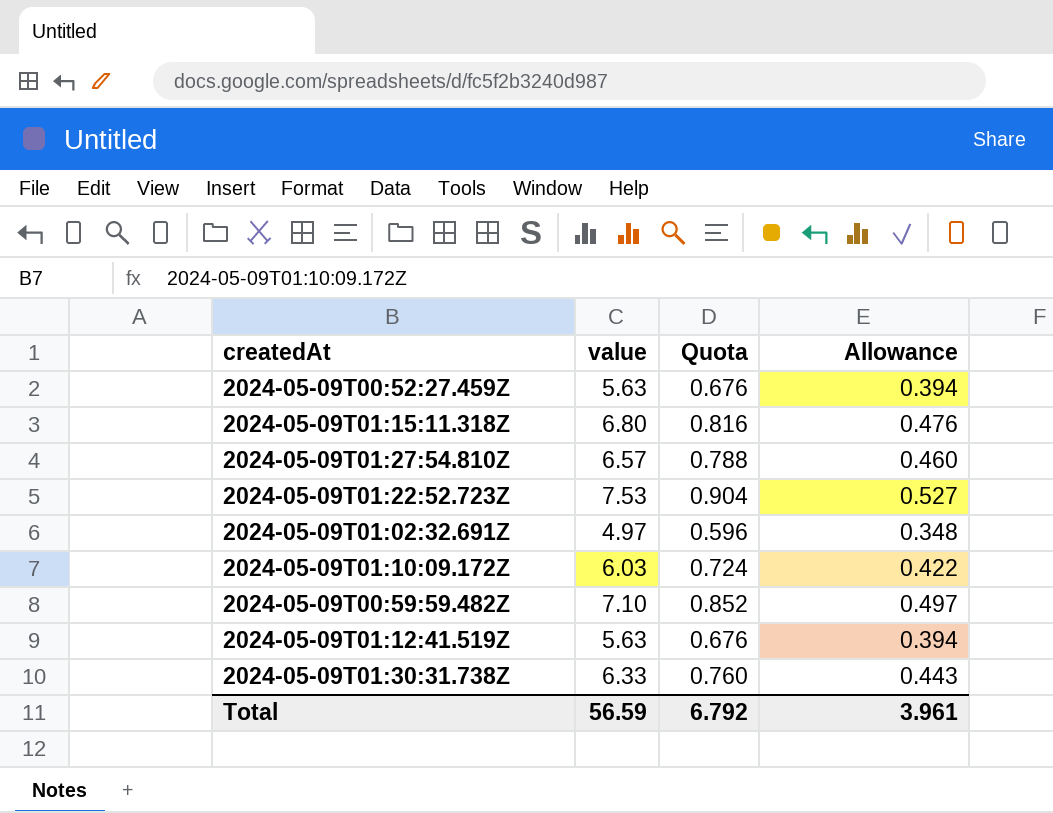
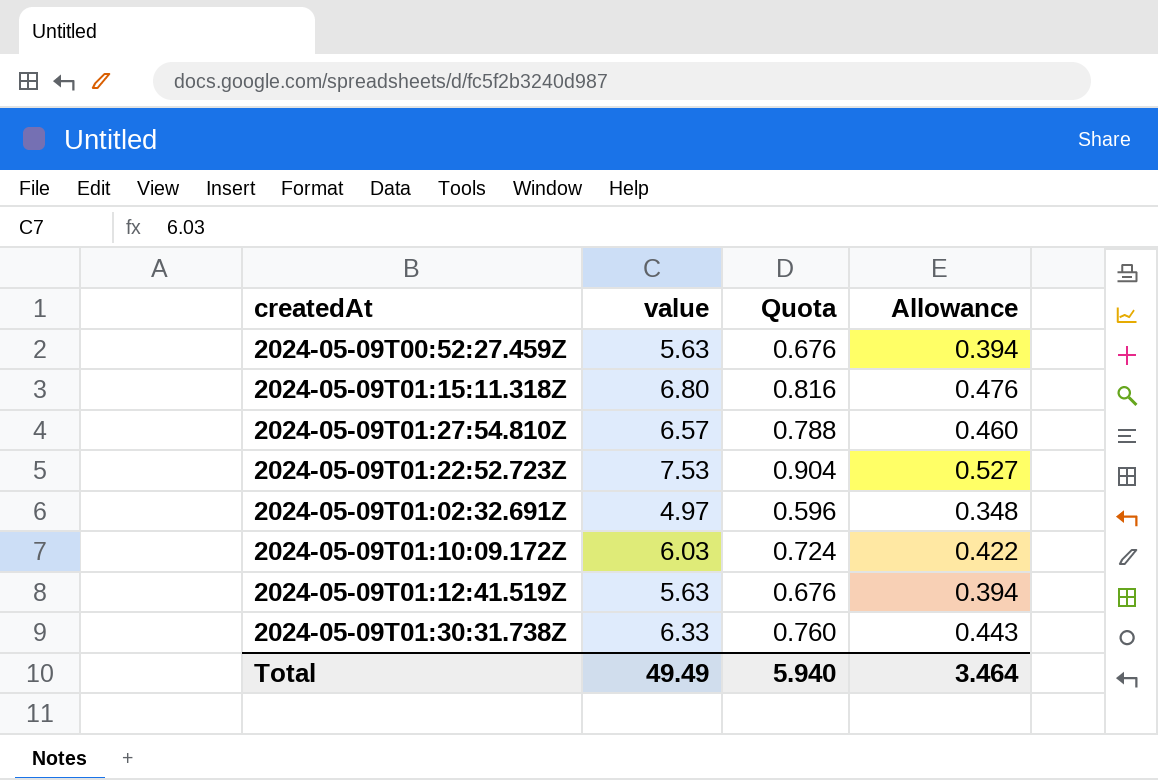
row 2024-05-09T00:59:59.482Z: 7.10 | 0.852 | 0.497 -> none
Total | value: 56.59 -> 49.49
Total | Quota: 6.792 -> 5.940
Total | Allowance: 3.961 -> 3.464

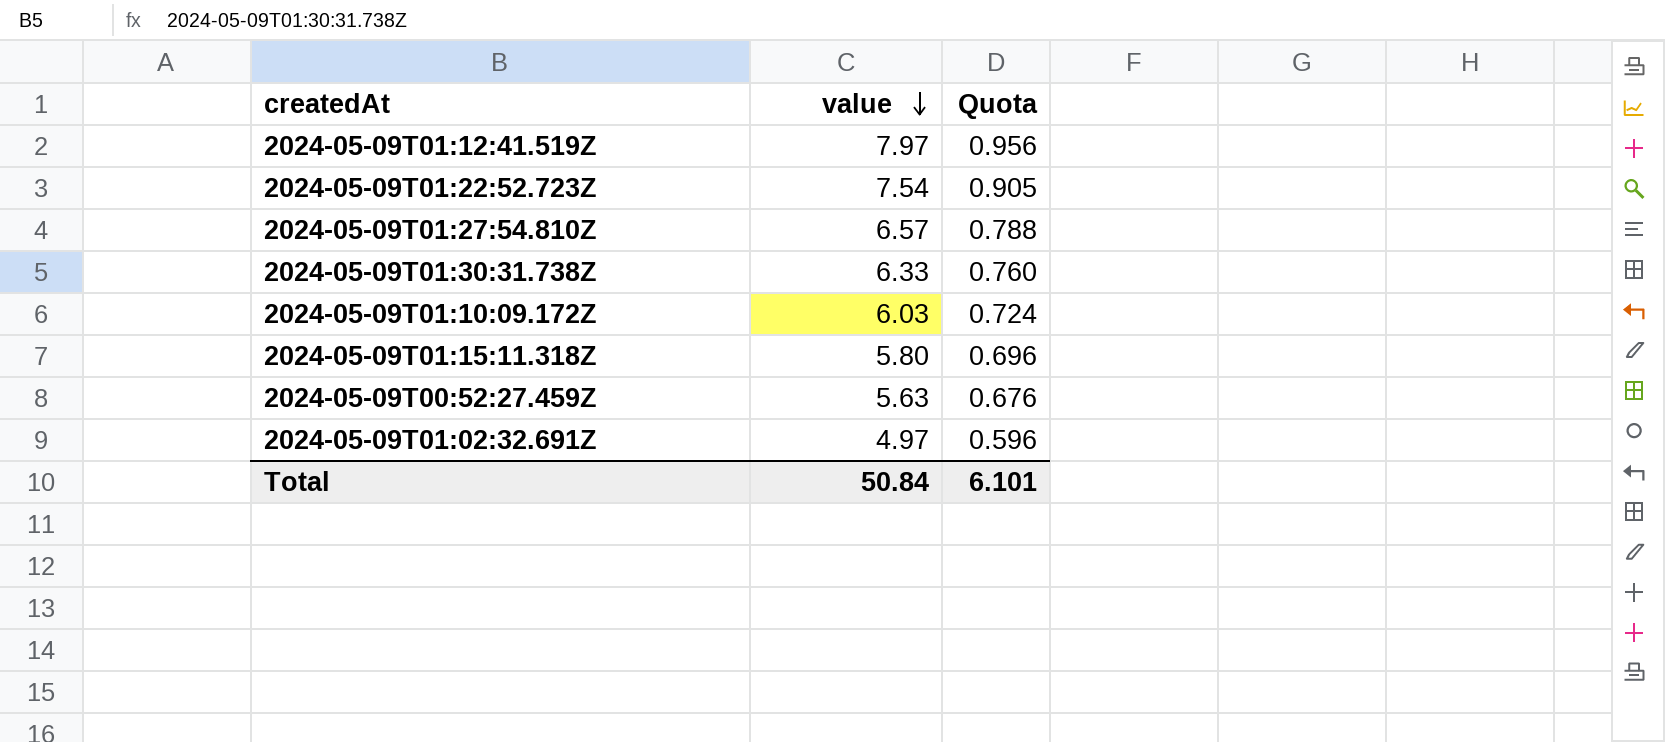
row order: none -> value descending
column Allowance | formula: [value] * 0.07 -> none
2024-05-09T01:12:41.519Z | value: 5.63 -> 7.97
2024-05-09T01:12:41.519Z | Quota: 0.676 -> 0.956
2024-05-09T01:22:52.723Z | value: 7.53 -> 7.54
2024-05-09T01:22:52.723Z | Quota: 0.904 -> 0.905
2024-05-09T01:15:11.318Z | value: 6.80 -> 5.80
2024-05-09T01:15:11.318Z | Quota: 0.816 -> 0.696
Total | value: 49.49 -> 50.84
Total | Quota: 5.940 -> 6.101

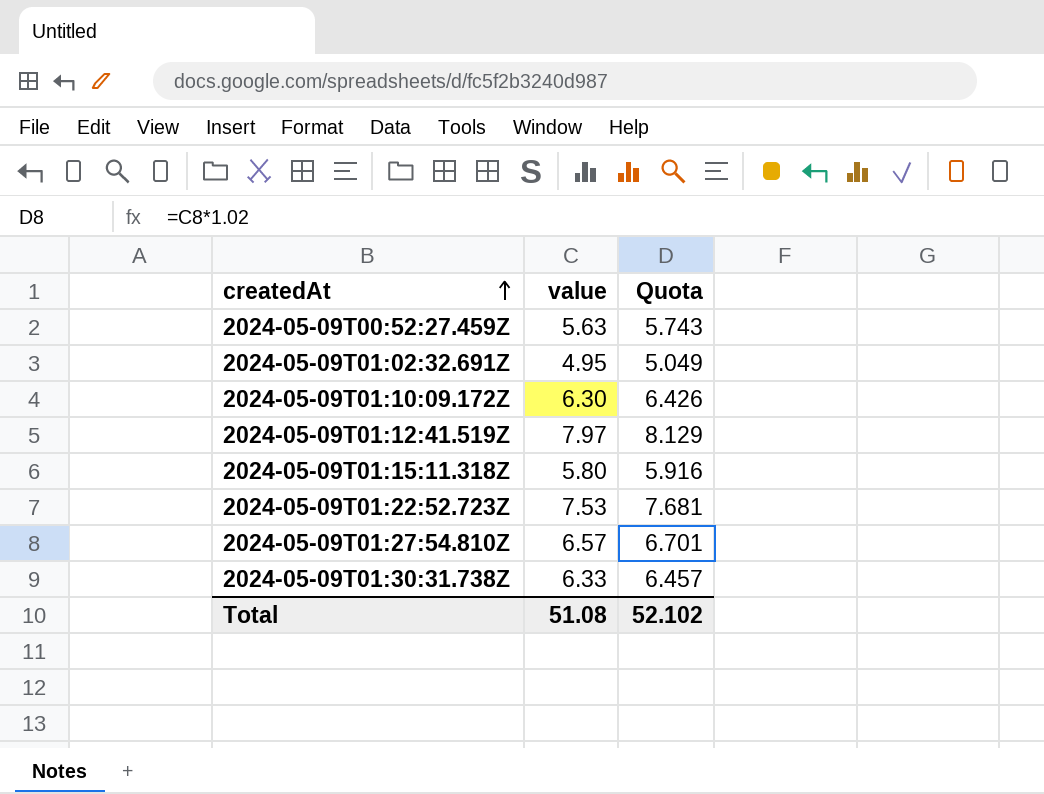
row order: value descending -> createdAt ascending
column Quota | formula: [value] * 0.12 -> [value] * 1.02
2024-05-09T01:02:32.691Z | value: 4.97 -> 4.95
2024-05-09T01:10:09.172Z | value: 6.03 -> 6.30
2024-05-09T01:22:52.723Z | value: 7.54 -> 7.53
Total | value: 50.84 -> 51.08
Total | Quota: 6.101 -> 52.102

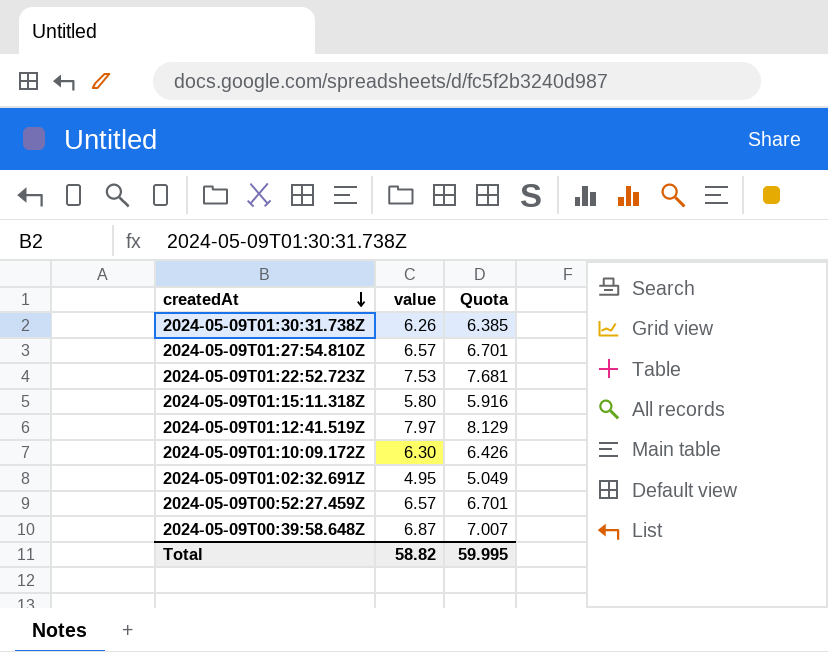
row order: createdAt ascending -> createdAt descending
2024-05-09T01:30:31.738Z | value: 6.33 -> 6.26
2024-05-09T01:30:31.738Z | Quota: 6.457 -> 6.385
2024-05-09T00:52:27.459Z | value: 5.63 -> 6.57
2024-05-09T00:52:27.459Z | Quota: 5.743 -> 6.701
row 2024-05-09T00:39:58.648Z: none -> 6.87 | 7.007
Total | value: 51.08 -> 58.82
Total | Quota: 52.102 -> 59.995

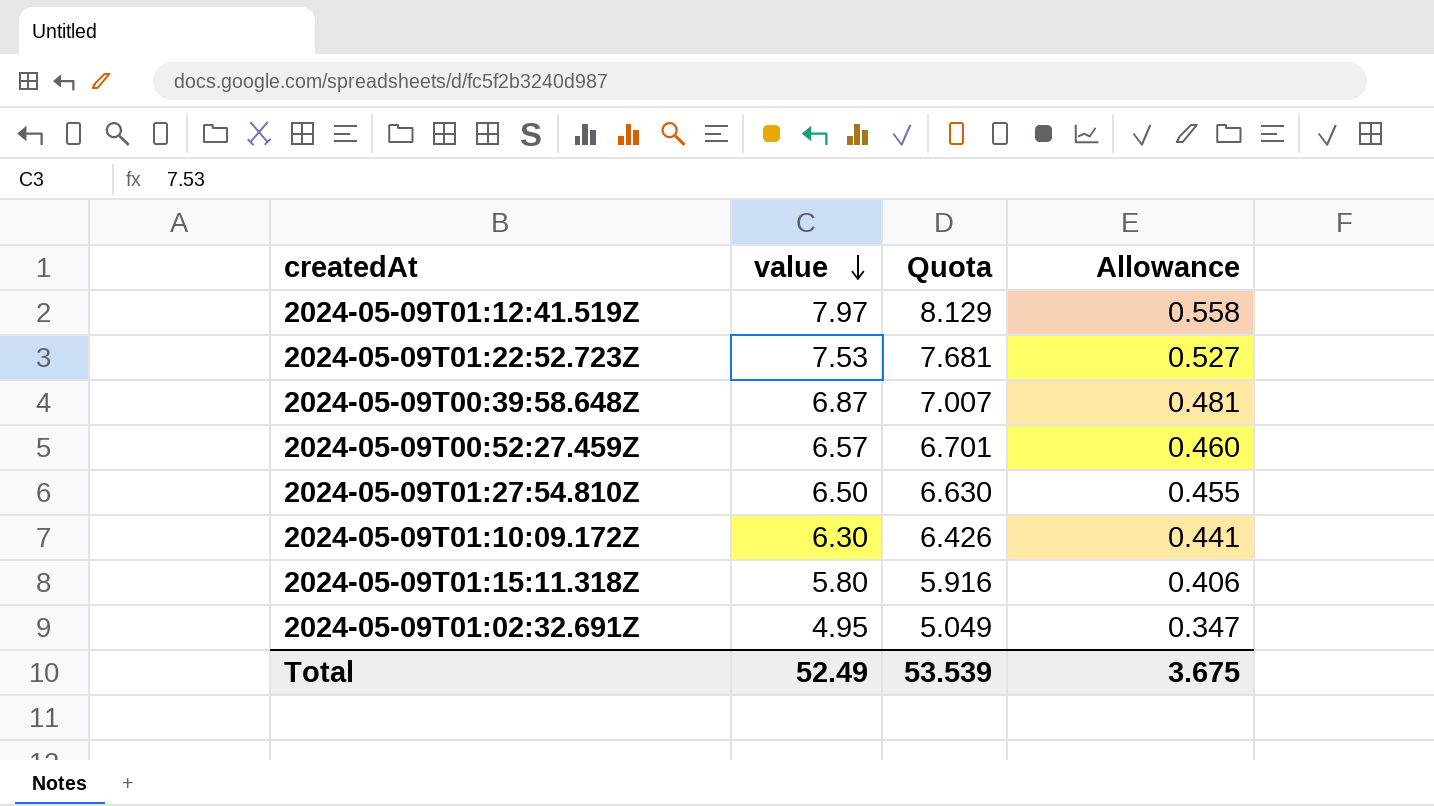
row order: createdAt descending -> value descending
column Allowance | formula: none -> [value] * 0.07
row 2024-05-09T01:30:31.738Z: 6.26 | 6.385 -> none
2024-05-09T01:27:54.810Z | value: 6.57 -> 6.50
2024-05-09T01:27:54.810Z | Quota: 6.701 -> 6.630
Total | value: 58.82 -> 52.49
Total | Quota: 59.995 -> 53.539

